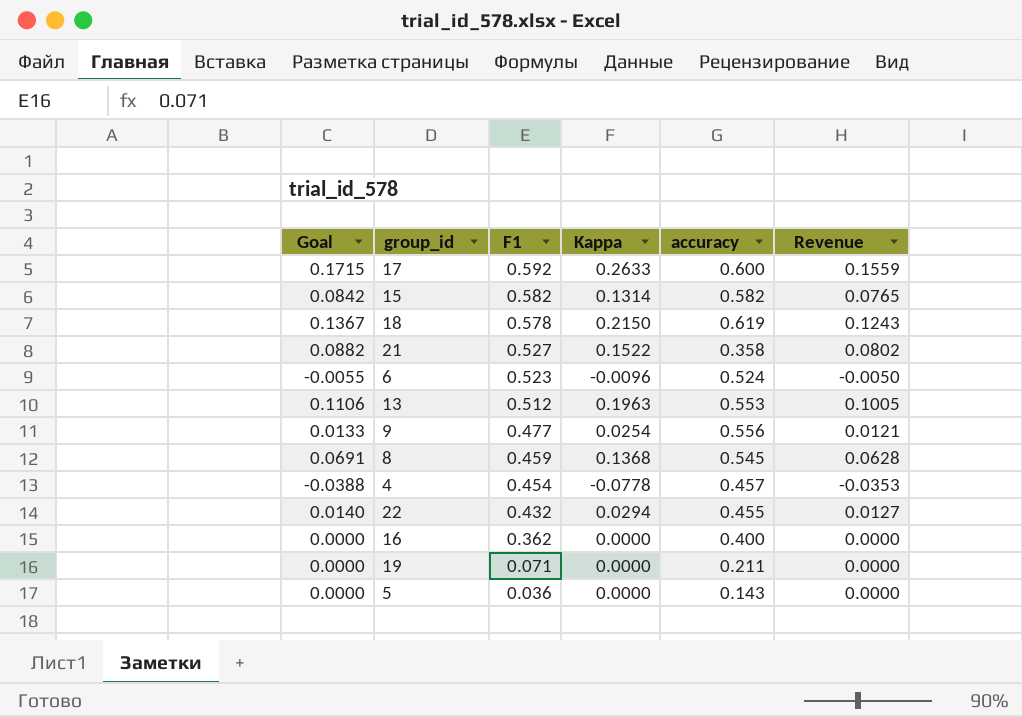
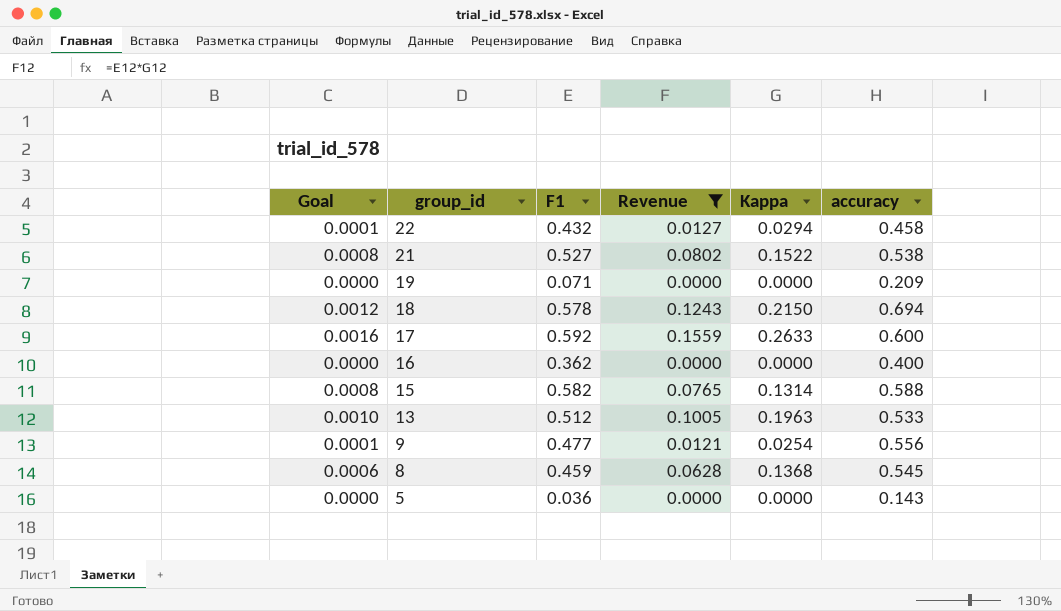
filter: none -> Revenue >= 0.0000
row order: F1 descending -> group_id descending
column Goal | formula: [Revenue] * 1.1 -> [Revenue] * 0.01
column Revenue | position: 6 -> 4
22 | accuracy: 0.455 -> 0.458
21 | accuracy: 0.358 -> 0.538
19 | accuracy: 0.211 -> 0.209
18 | accuracy: 0.619 -> 0.694
15 | accuracy: 0.582 -> 0.588
13 | accuracy: 0.553 -> 0.533

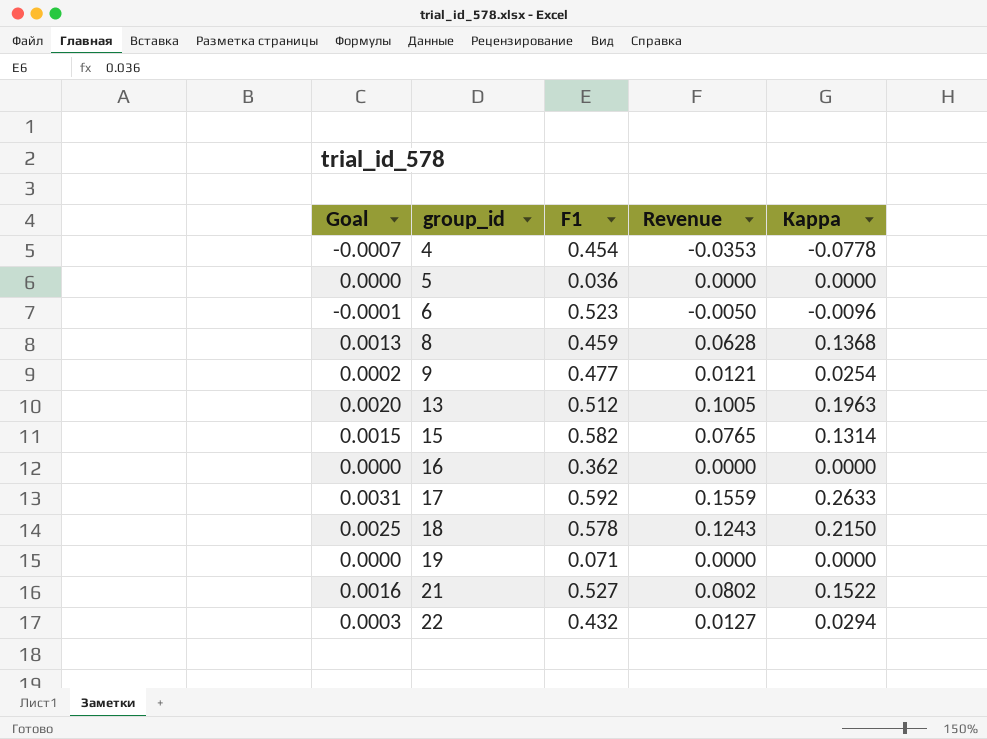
filter: Revenue >= 0.0000 -> none
row order: group_id descending -> group_id ascending
column accuracy | position: 6 -> none
column Goal | formula: [Revenue] * 0.01 -> [Revenue] * 0.02

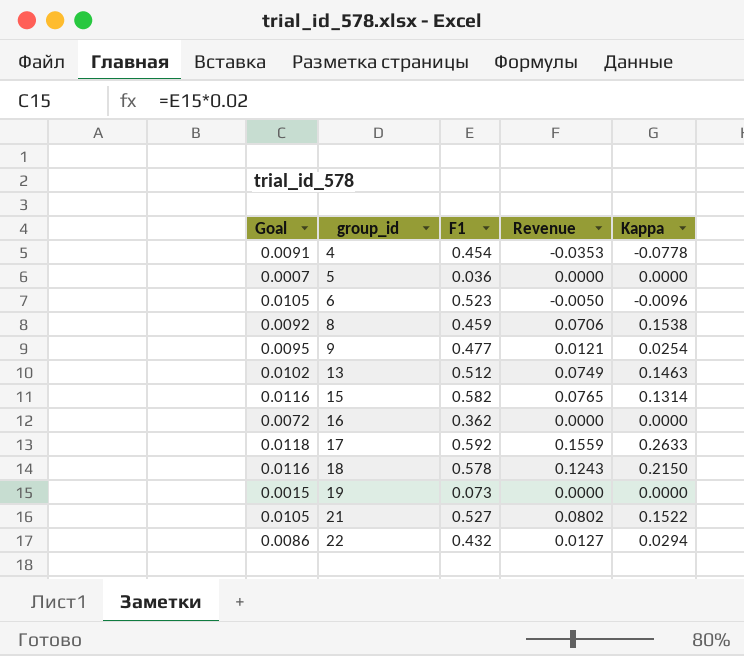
column Goal | formula: [Revenue] * 0.02 -> [F1] * 0.02
8 | Revenue: 0.0628 -> 0.0706
8 | Kappa: 0.1368 -> 0.1538
13 | Revenue: 0.1005 -> 0.0749
13 | Kappa: 0.1963 -> 0.1463
19 | F1: 0.071 -> 0.073

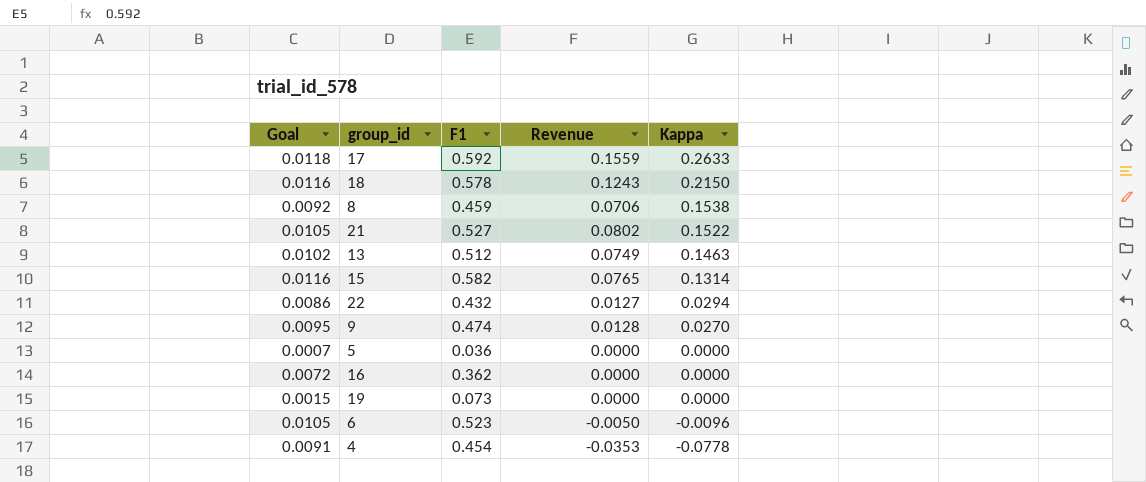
row order: group_id ascending -> Kappa descending
9 | F1: 0.477 -> 0.474
9 | Revenue: 0.0121 -> 0.0128
9 | Kappa: 0.0254 -> 0.0270

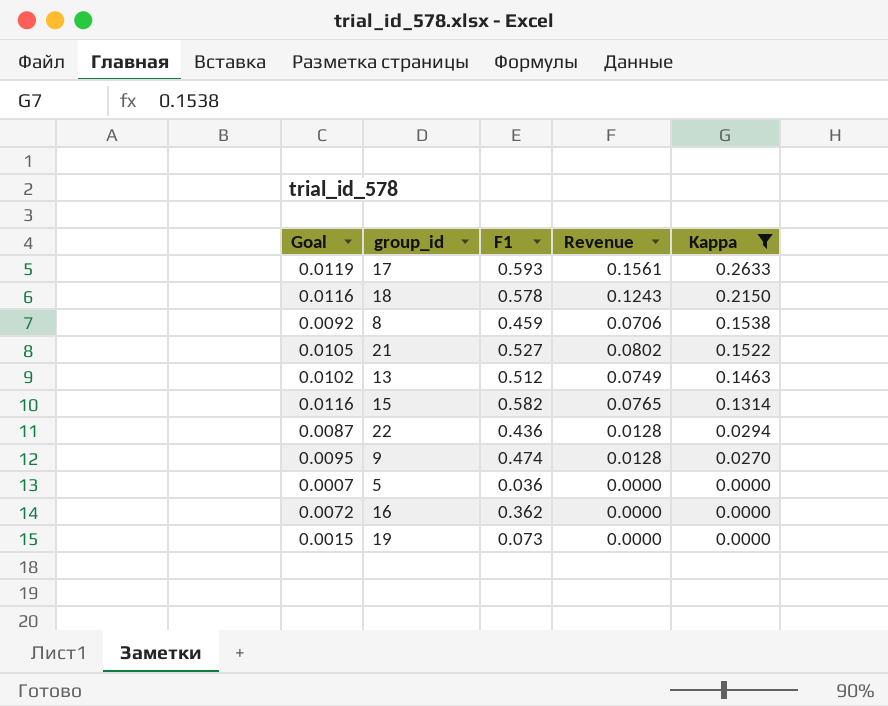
filter: none -> Kappa >= 0.0000
17 | Goal: 0.0118 -> 0.0119
17 | F1: 0.592 -> 0.593
17 | Revenue: 0.1559 -> 0.1561
22 | Goal: 0.0086 -> 0.0087
22 | F1: 0.432 -> 0.436
22 | Revenue: 0.0127 -> 0.0128

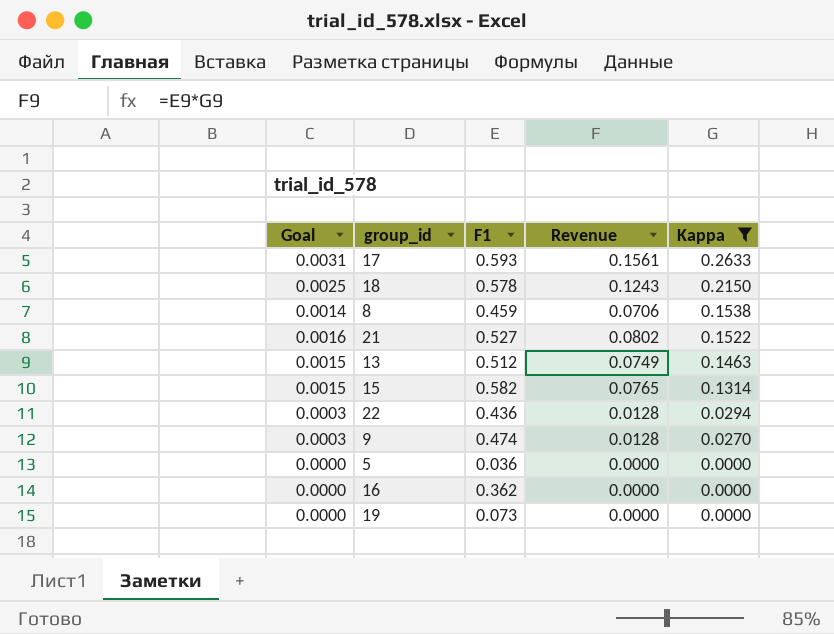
column Goal | formula: [F1] * 0.02 -> [Revenue] * 0.02

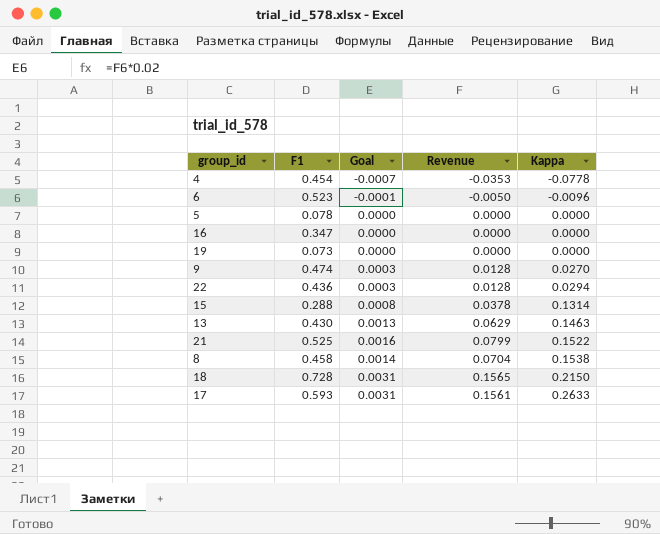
filter: Kappa >= 0.0000 -> none
row order: Kappa descending -> Kappa ascending
column Goal | position: 1 -> 3
5 | F1: 0.036 -> 0.078
16 | F1: 0.362 -> 0.347
15 | F1: 0.582 -> 0.288
15 | Goal: 0.0015 -> 0.0008
15 | Revenue: 0.0765 -> 0.0378
13 | F1: 0.512 -> 0.430
13 | Goal: 0.0015 -> 0.0013
13 | Revenue: 0.0749 -> 0.0629
21 | F1: 0.527 -> 0.525
21 | Revenue: 0.0802 -> 0.0799
8 | F1: 0.459 -> 0.458
8 | Revenue: 0.0706 -> 0.0704
18 | F1: 0.578 -> 0.728
18 | Goal: 0.0025 -> 0.0031
18 | Revenue: 0.1243 -> 0.1565

